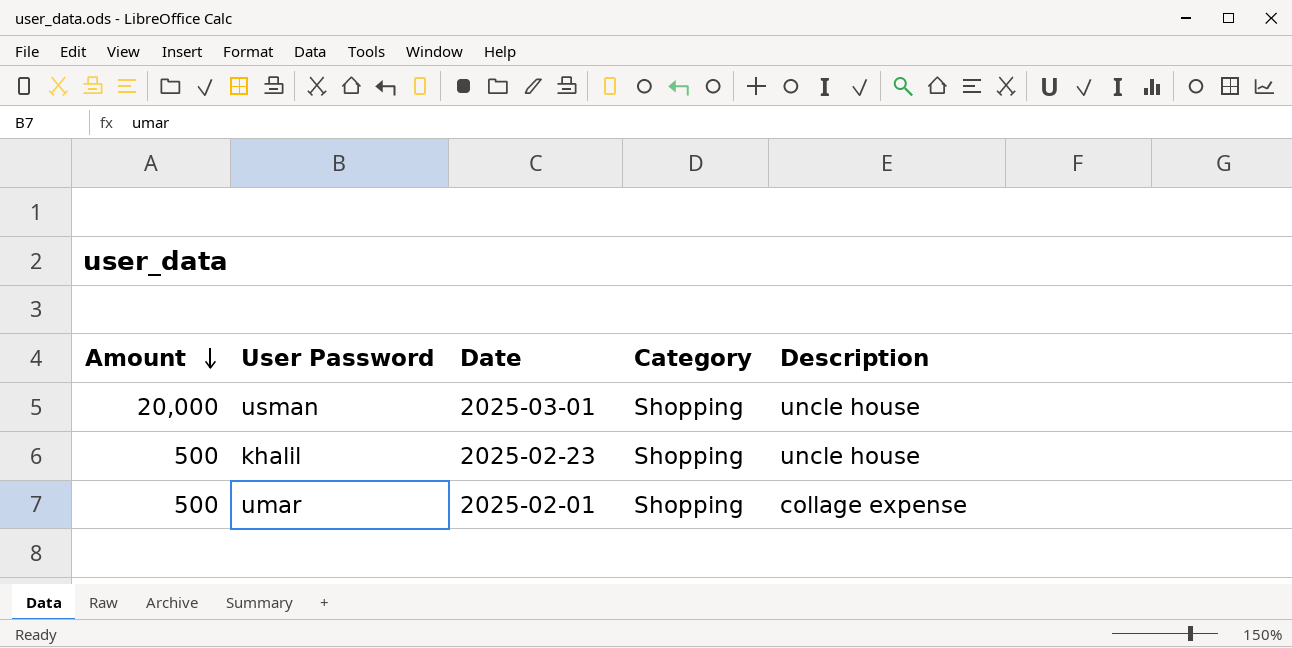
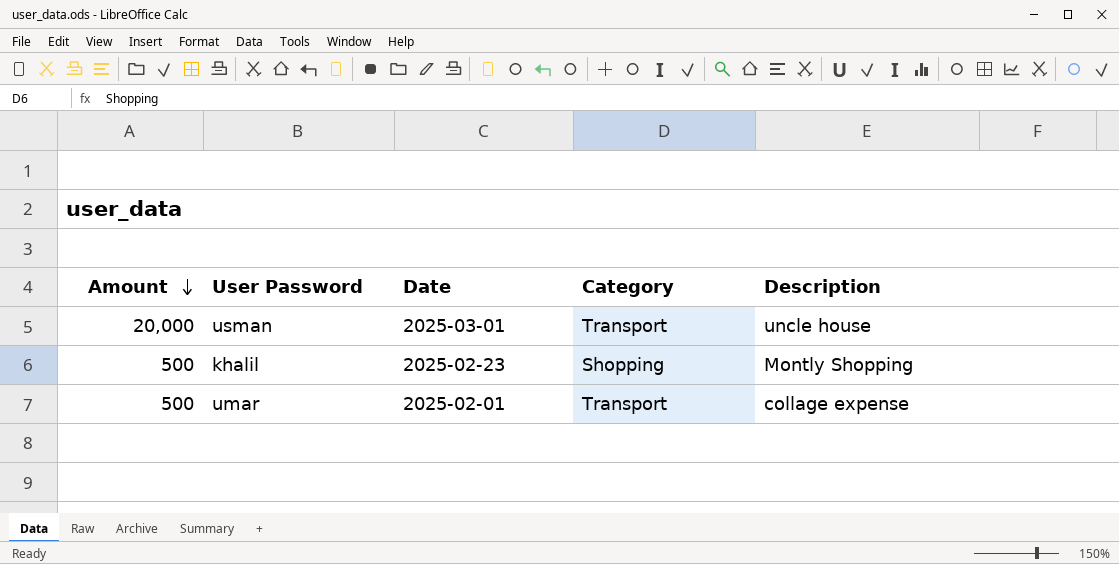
usman | Category: Shopping -> Transport
khalil | Description: uncle house -> Montly Shopping
umar | Category: Shopping -> Transport

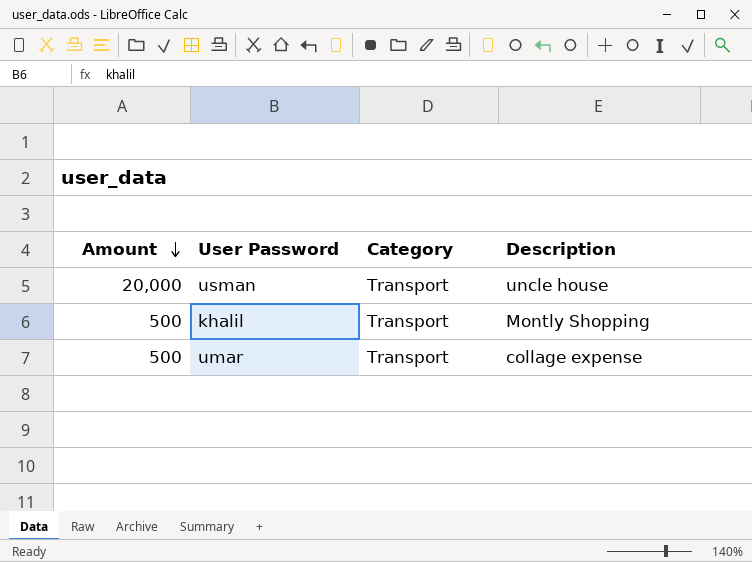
column Date | position: 3 -> none
khalil | Category: Shopping -> Transport

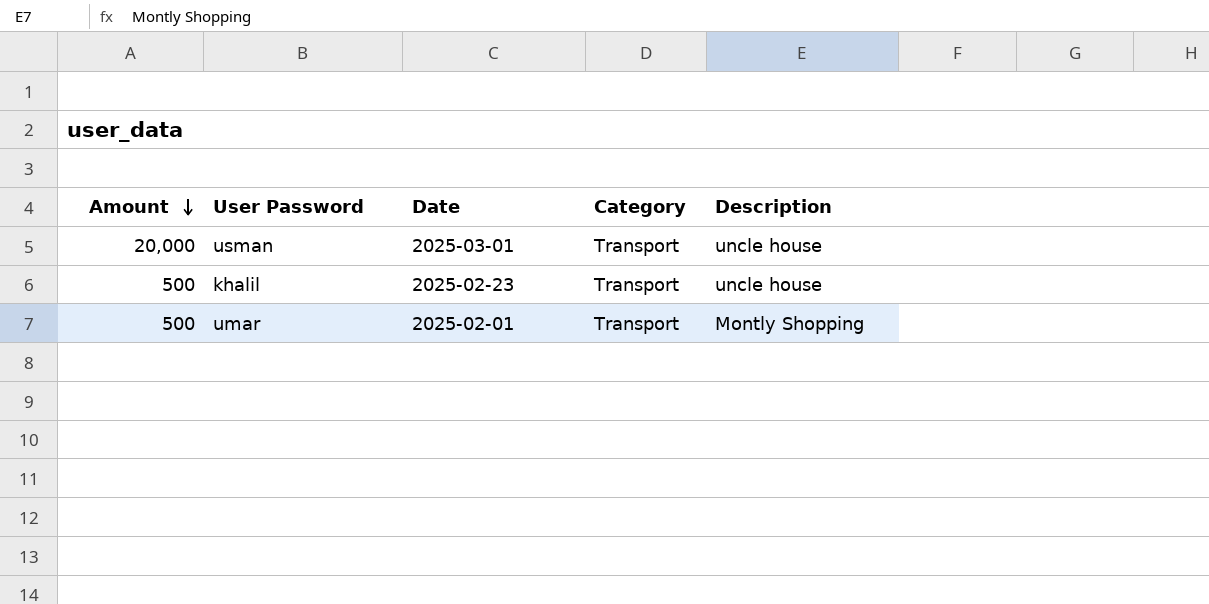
column Date | position: none -> 3
khalil | Description: Montly Shopping -> uncle house
umar | Description: collage expense -> Montly Shopping

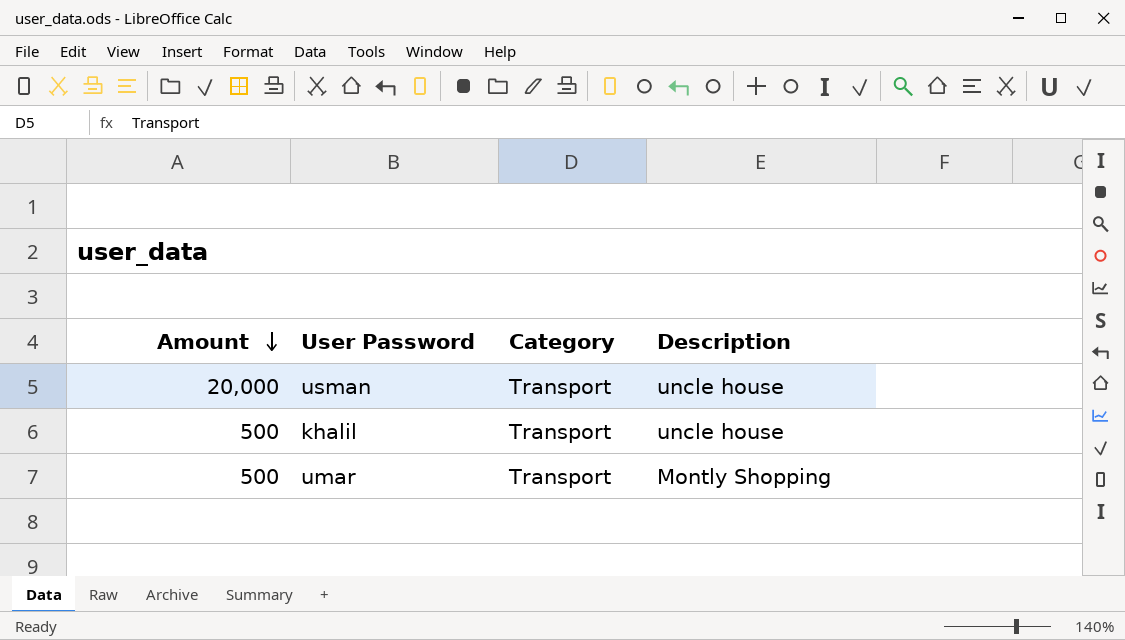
column Date | position: 3 -> none

